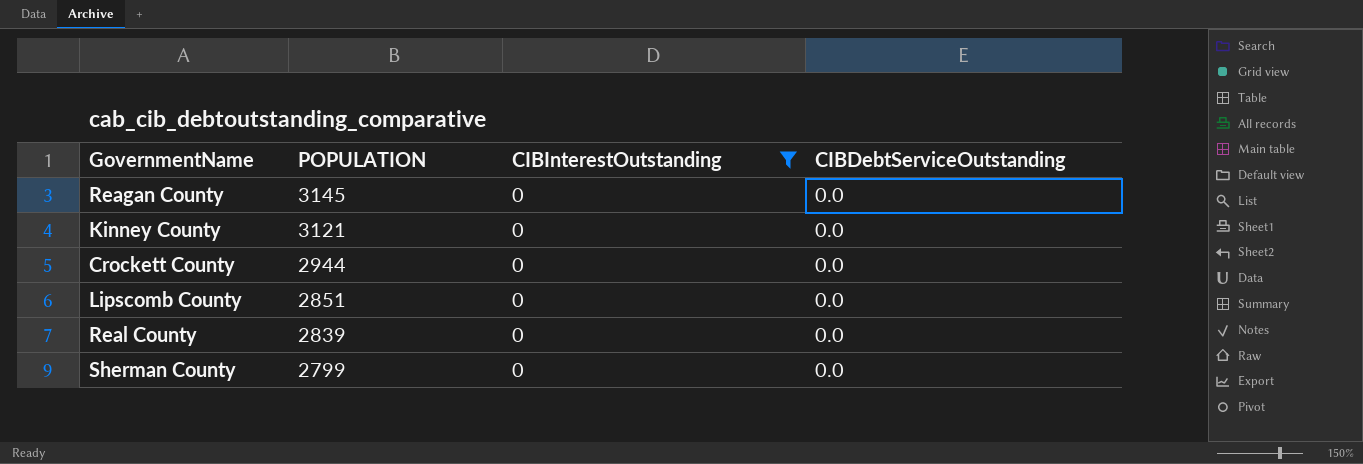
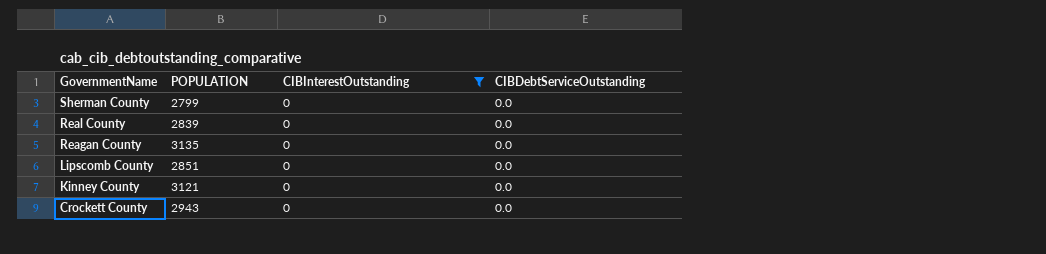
row order: POPULATION descending -> GovernmentName descending
Reagan County | POPULATION: 3145 -> 3135
Crockett County | POPULATION: 2944 -> 2943

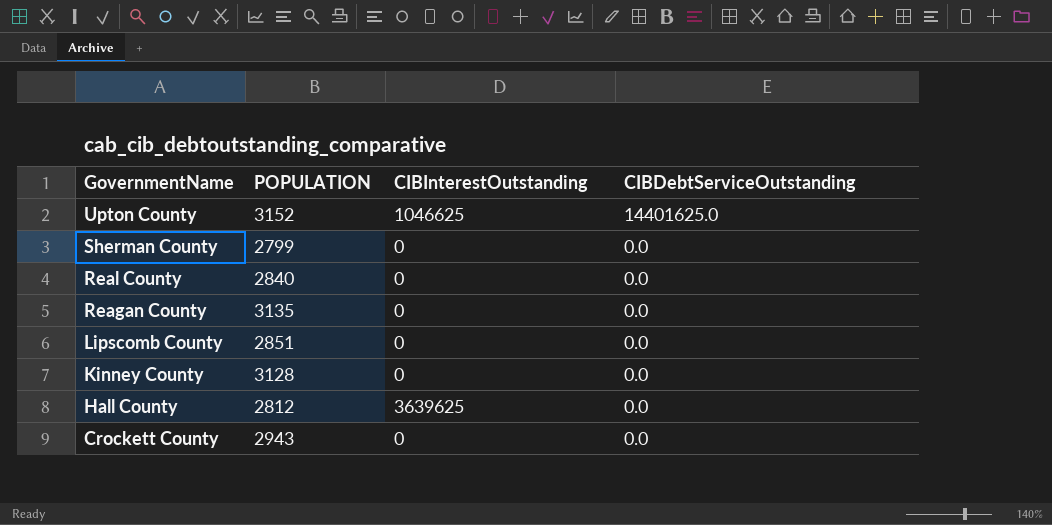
filter: CIBInterestOutstanding = 0 -> none
Real County | POPULATION: 2839 -> 2840
Kinney County | POPULATION: 3121 -> 3128

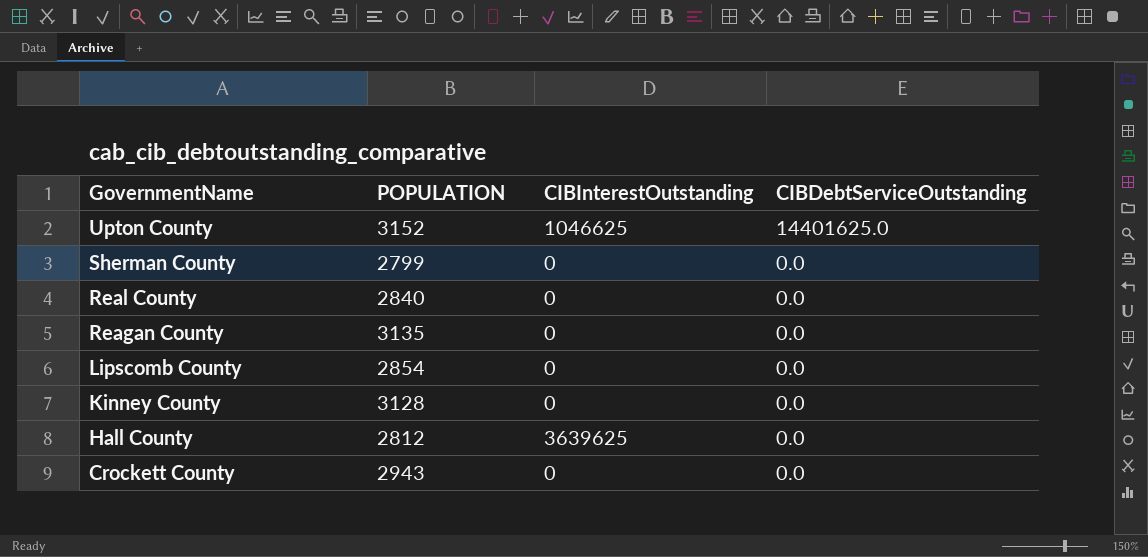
Lipscomb County | POPULATION: 2851 -> 2854

